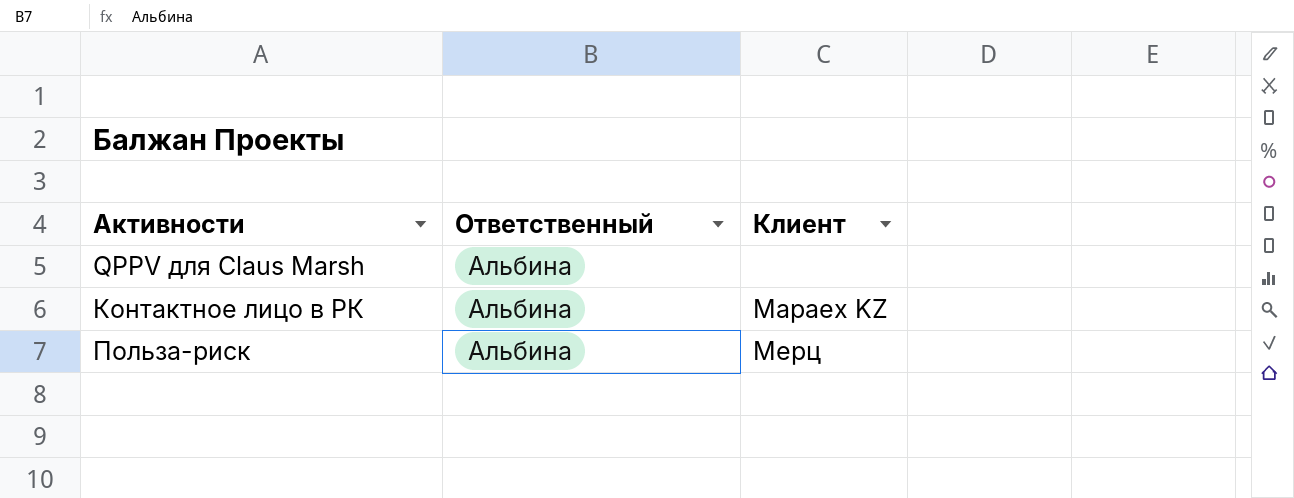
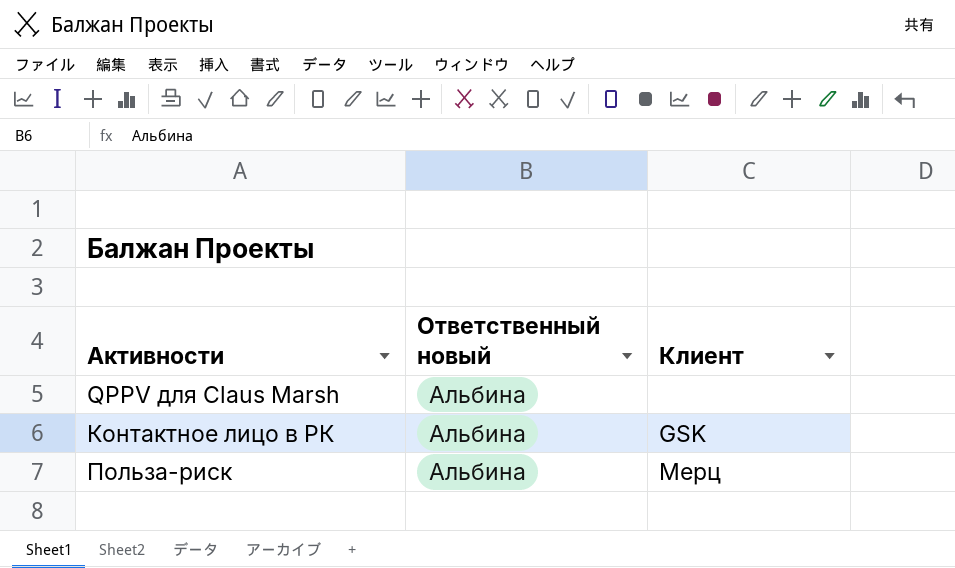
column name: Ответственный -> Ответственный новый
Контактное лицо в РК | Клиент: Mapaex KZ -> GSK

